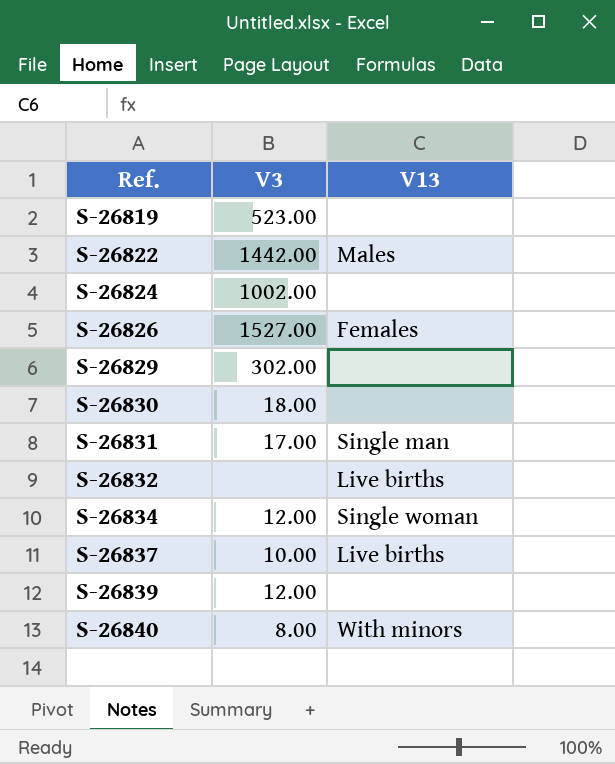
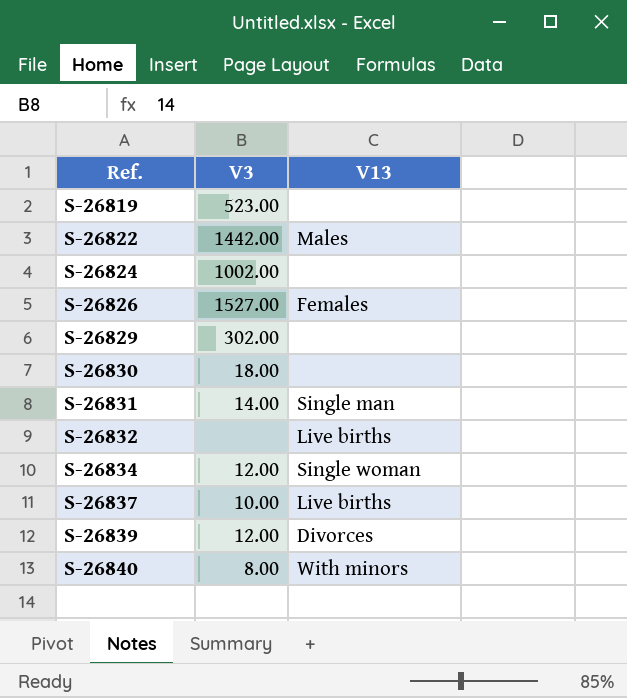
S-26831 | V3: 17.00 -> 14.00
S-26839 | V13: none -> Divorces

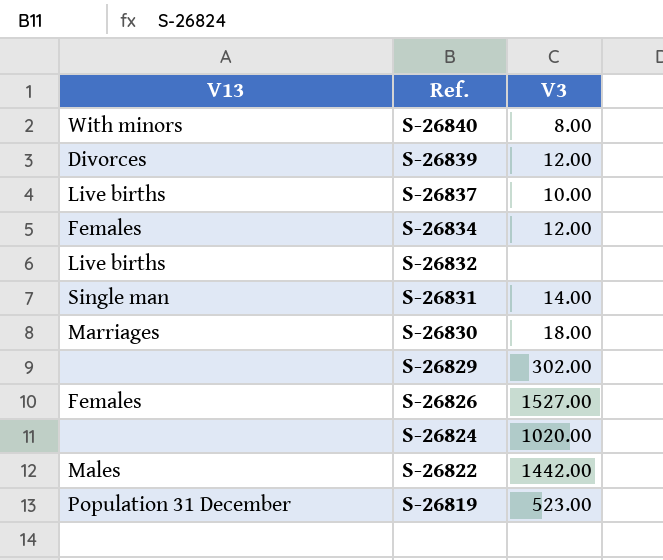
row order: Ref. ascending -> Ref. descending
column V13 | position: 3 -> 1
S-26834 | V13: Single woman -> Females
S-26830 | V13: none -> Marriages
S-26824 | V3: 1002.00 -> 1020.00
S-26819 | V13: none -> Population 31 December

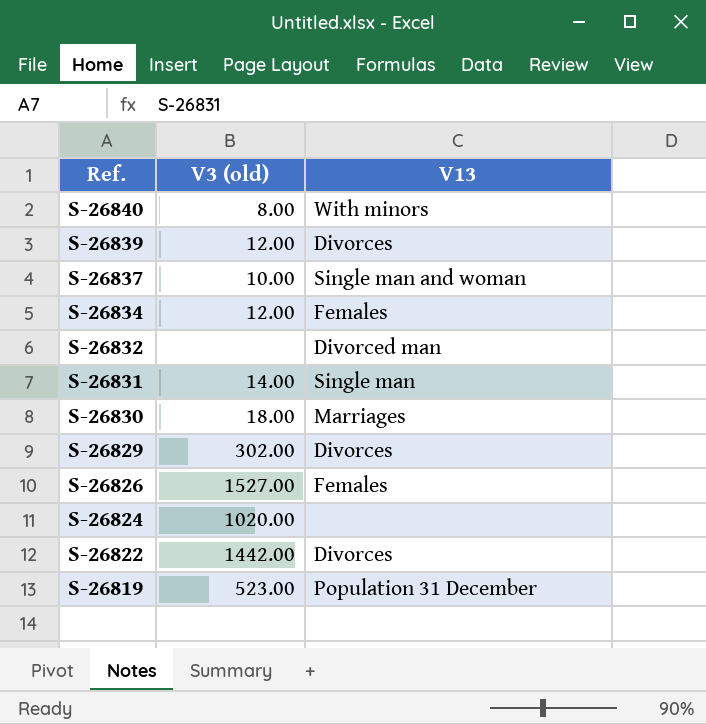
column name: V3 -> V3 (old)
column V13 | position: 1 -> 3
S-26837 | V13: Live births -> Single man and woman
S-26832 | V13: Live births -> Divorced man
S-26829 | V13: none -> Divorces
S-26822 | V13: Males -> Divorces

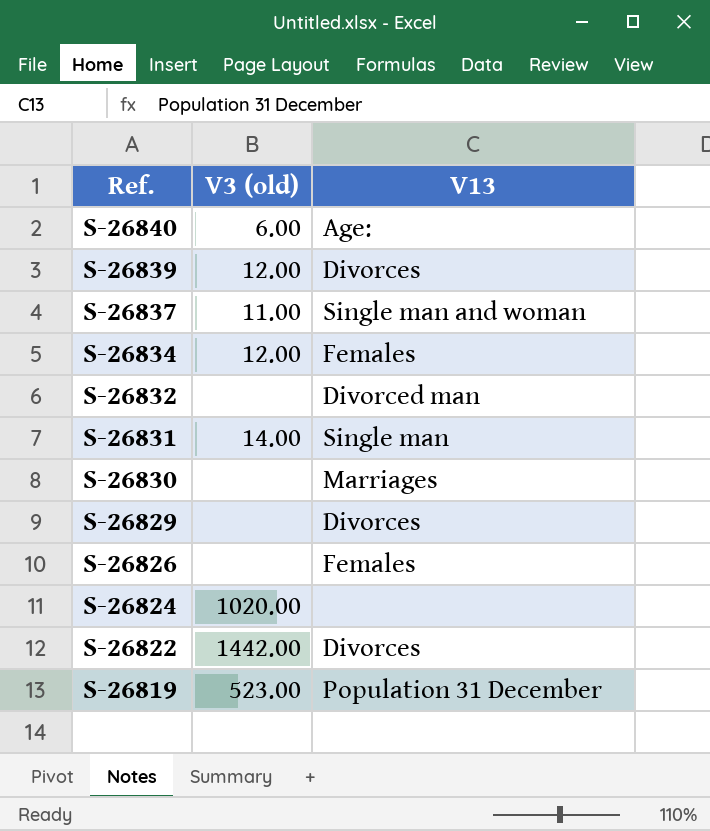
S-26840 | V3 (old): 8.00 -> 6.00
S-26840 | V13: With minors -> Age:
S-26837 | V3 (old): 10.00 -> 11.00
S-26830 | V3 (old): 18.00 -> none
S-26829 | V3 (old): 302.00 -> none
S-26826 | V3 (old): 1527.00 -> none

